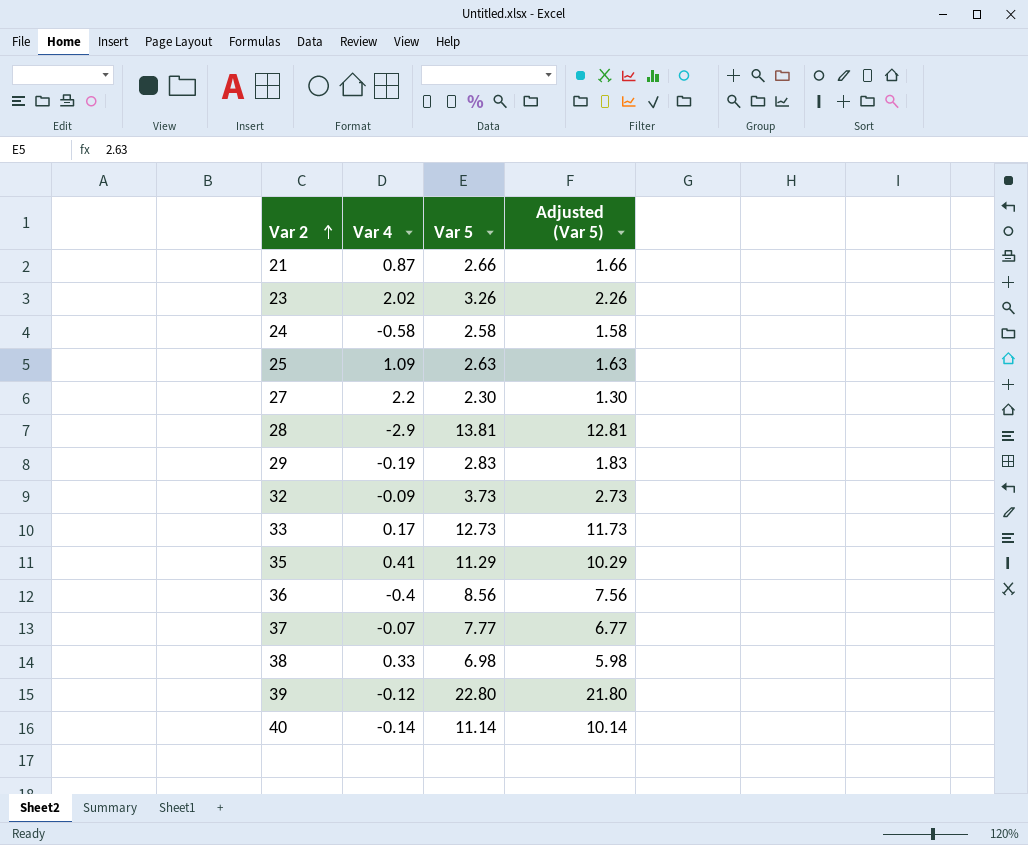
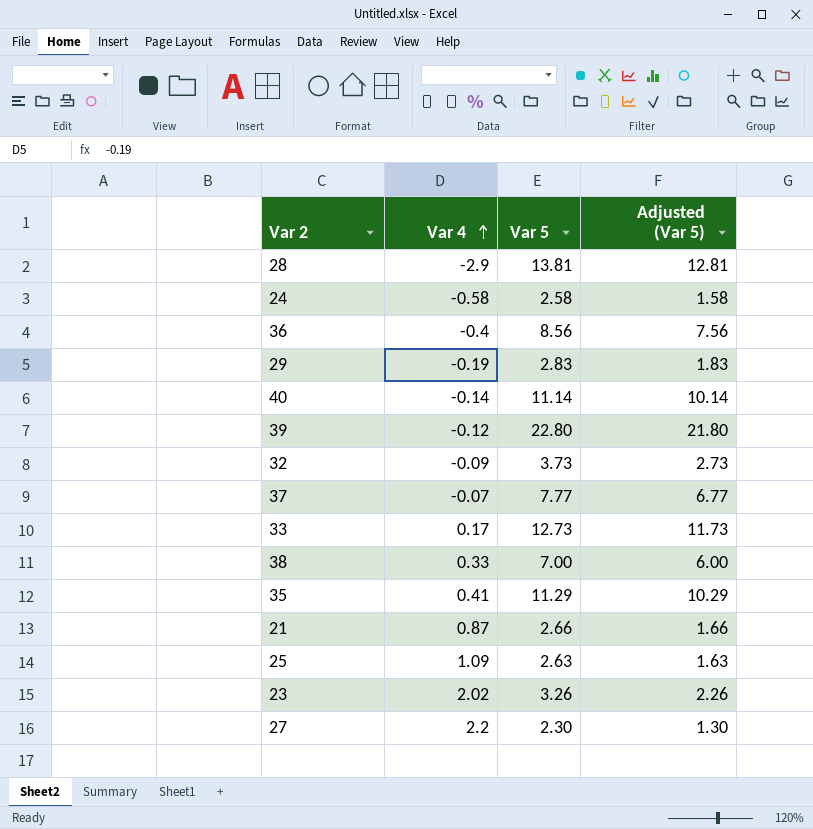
row order: Var 2 ascending -> Var 4 ascending
38 | Var 5: 6.98 -> 7.00
38 | Adjusted (Var 5): 5.98 -> 6.00

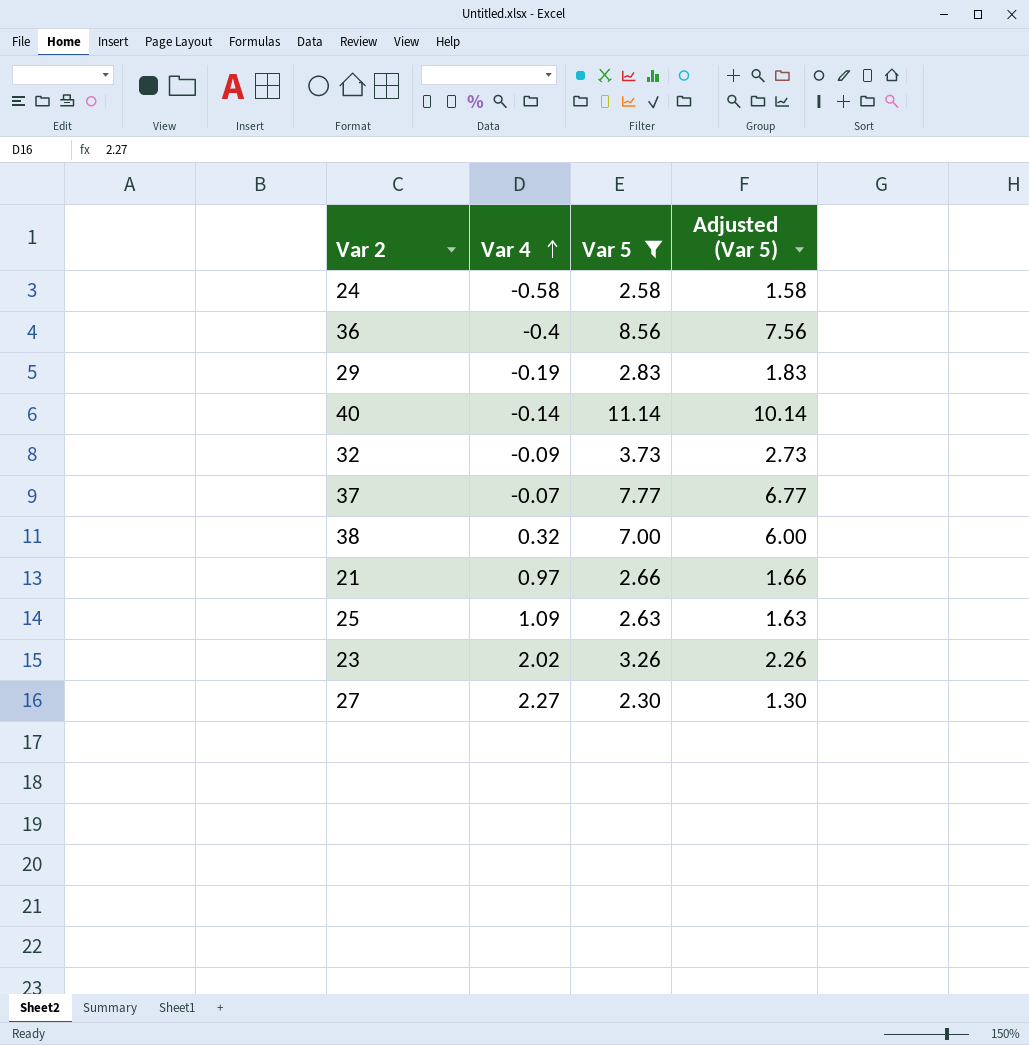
filter: none -> Var 5 <= 11.14
38 | Var 4: 0.33 -> 0.32
21 | Var 4: 0.87 -> 0.97
27 | Var 4: 2.2 -> 2.27

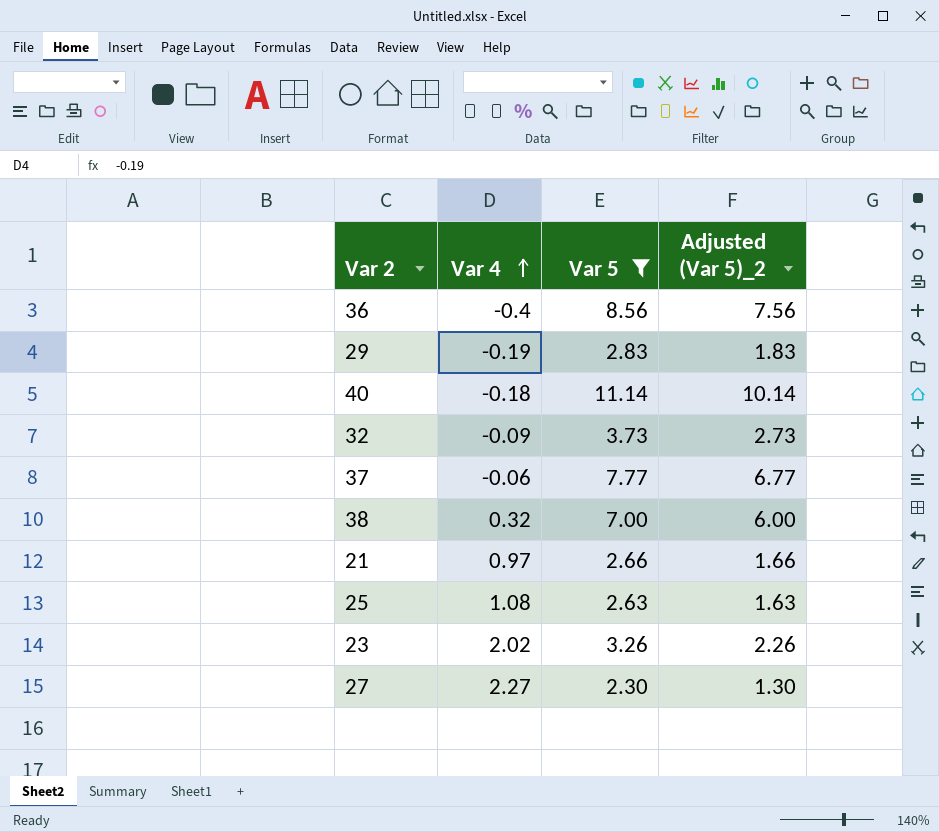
column name: Adjusted (Var 5) -> Adjusted (Var 5)_2
row 24: -0.58 | 2.58 | 1.58 -> none
40 | Var 4: -0.14 -> -0.18
37 | Var 4: -0.07 -> -0.06
25 | Var 4: 1.09 -> 1.08

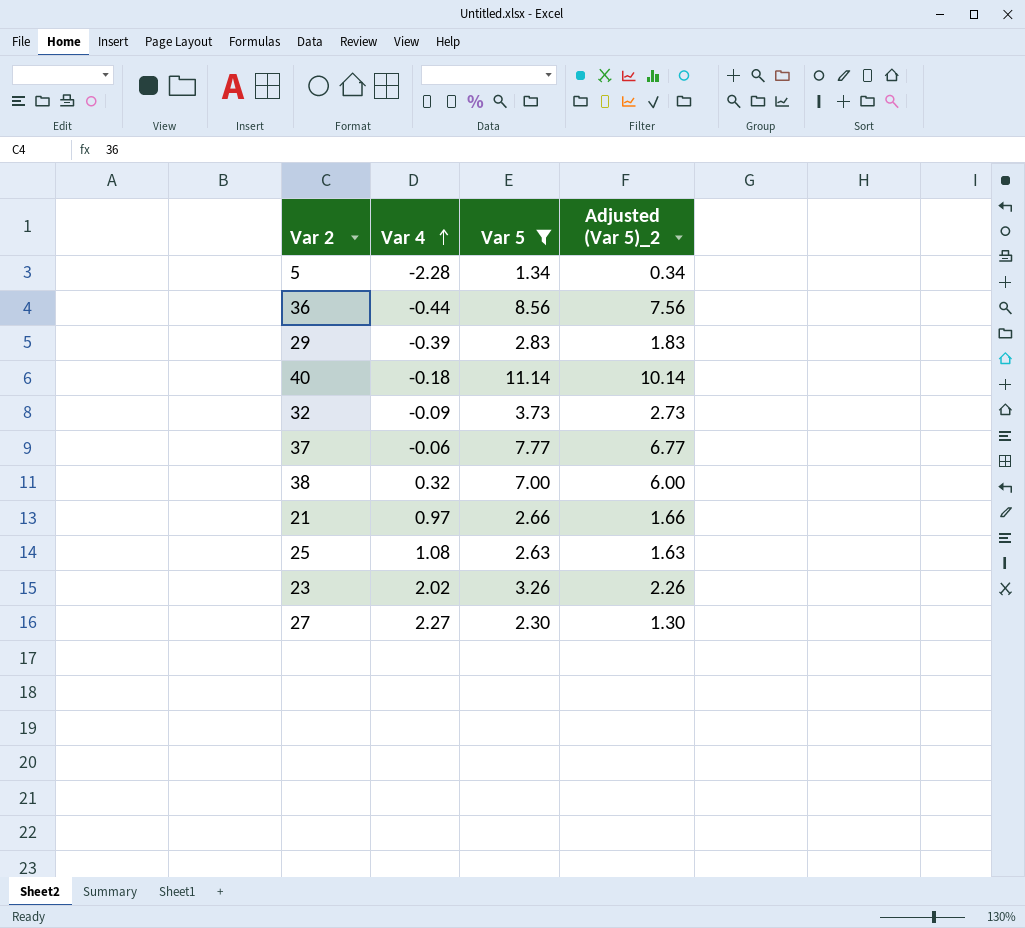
row 5: none -> -2.28 | 1.34 | 0.34
36 | Var 4: -0.4 -> -0.44
29 | Var 4: -0.19 -> -0.39

